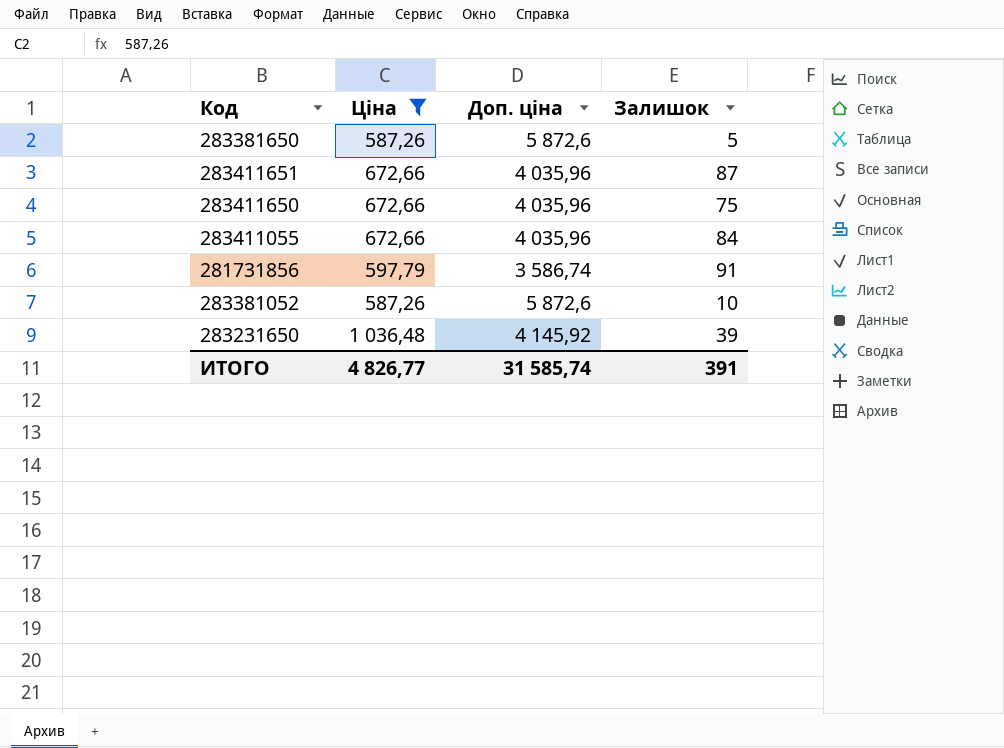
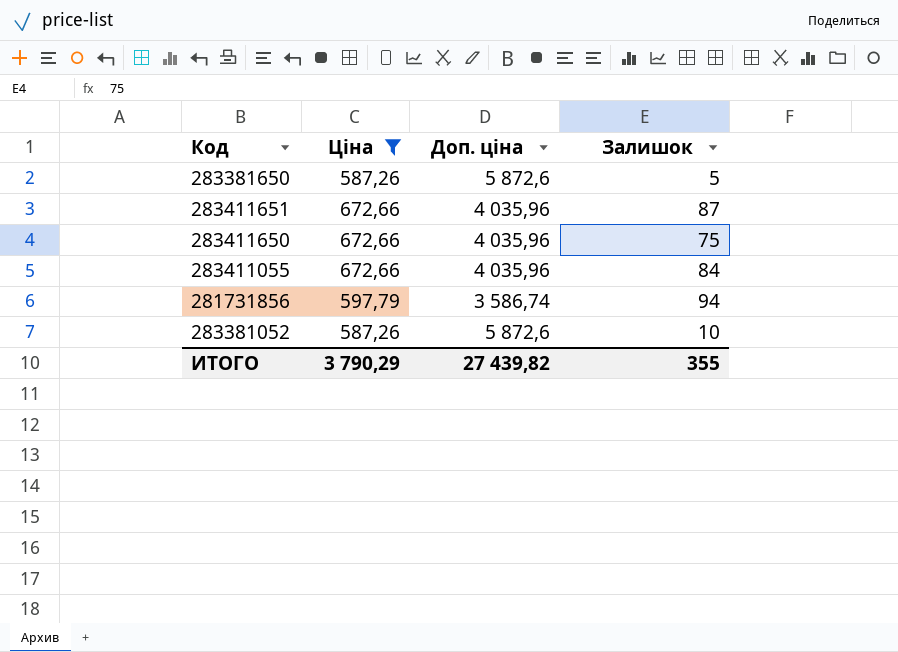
row 283231650: 1 036,48 | 4 145,92 | 39 -> none
281731856 | Залишок: 91 -> 94
ИТОГО | Ціна: 4 826,77 -> 3 790,29
ИТОГО | Доп. ціна: 31 585,74 -> 27 439,82
ИТОГО | Залишок: 391 -> 355

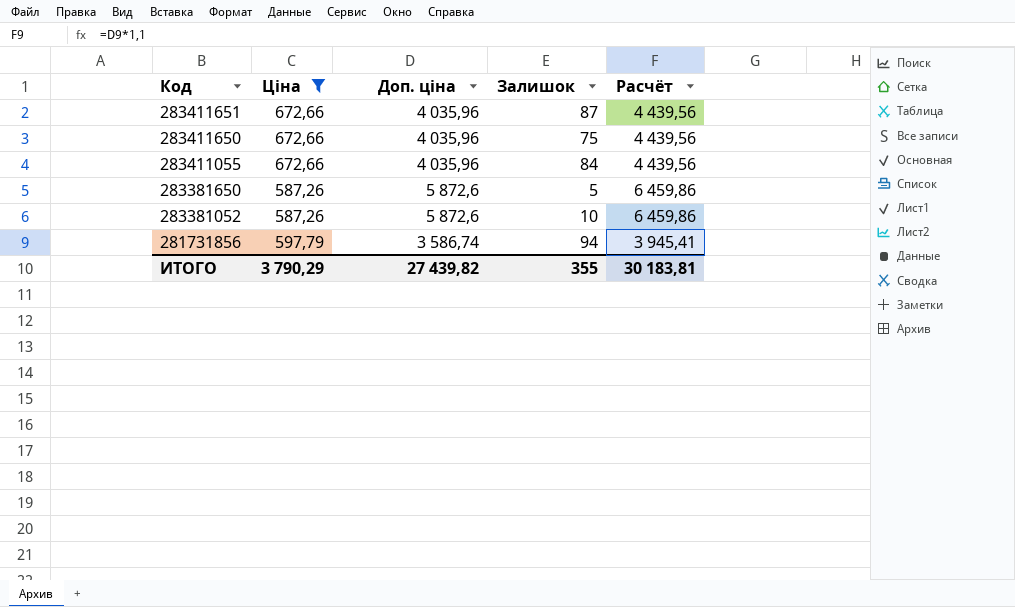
row order: none -> Код descending
column Расчёт | formula: none -> [Доп. ціна] * 1,1

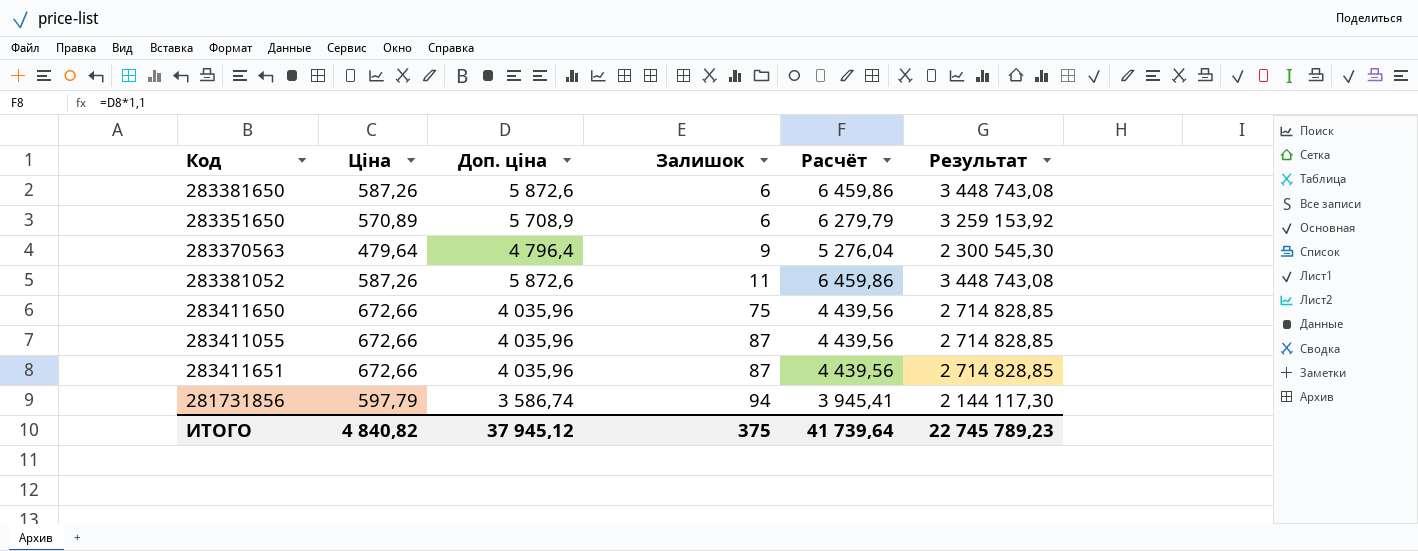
filter: Ціна >= 587,26 -> none
row order: Код descending -> Залишок ascending
column Результат | formula: none -> [Ціна] * [Доп. ціна]
283381650 | Залишок: 5 -> 6
283381052 | Залишок: 10 -> 11
283411055 | Залишок: 84 -> 87
ИТОГО | Ціна: 3 790,29 -> 4 840,82
ИТОГО | Доп. ціна: 27 439,82 -> 37 945,12
ИТОГО | Залишок: 355 -> 375
ИТОГО | Расчёт: 30 183,81 -> 41 739,64

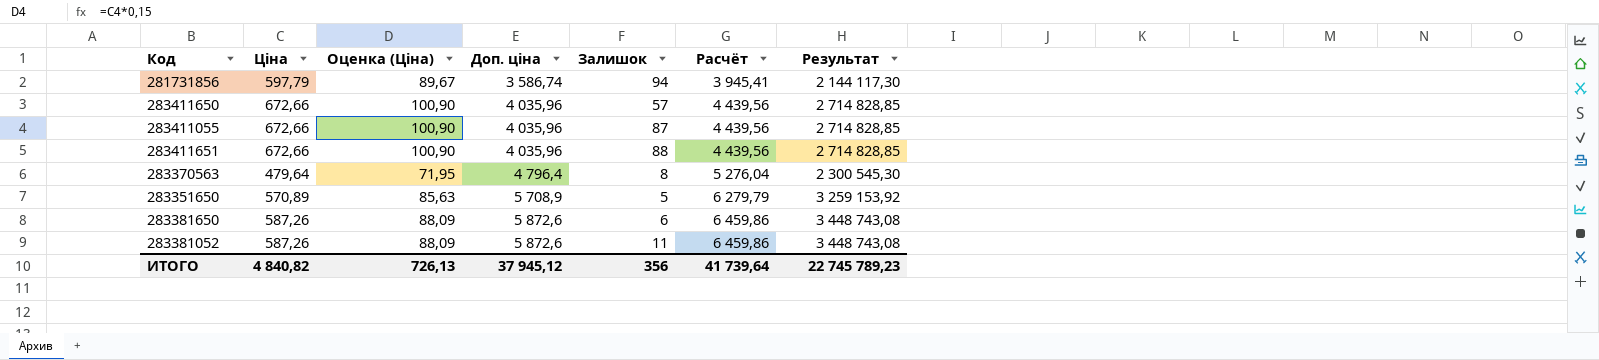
row order: Залишок ascending -> Доп. ціна ascending
column Оценка (Ціна) | formula: none -> [Ціна] * 0,15
283411650 | Залишок: 75 -> 57
283411651 | Залишок: 87 -> 88
283370563 | Залишок: 9 -> 8
283351650 | Залишок: 6 -> 5
ИТОГО | Залишок: 375 -> 356

